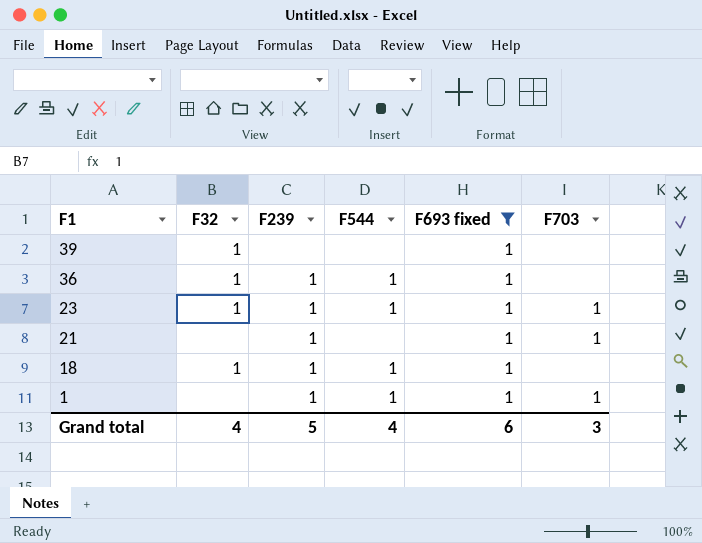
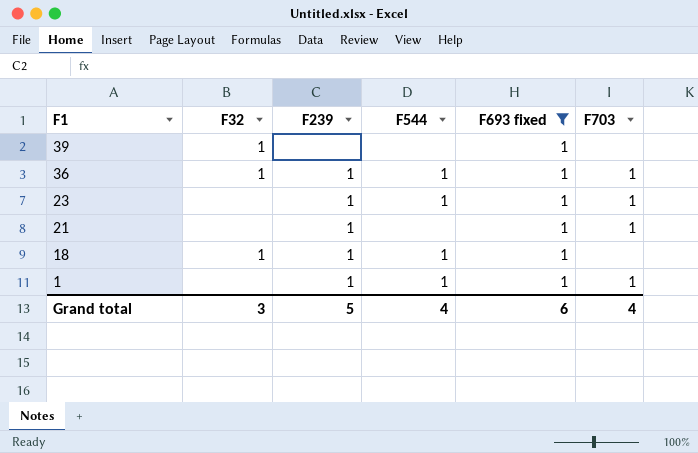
36 | F703: none -> 1
23 | F32: 1 -> none
Grand total | F32: 4 -> 3
Grand total | F703: 3 -> 4

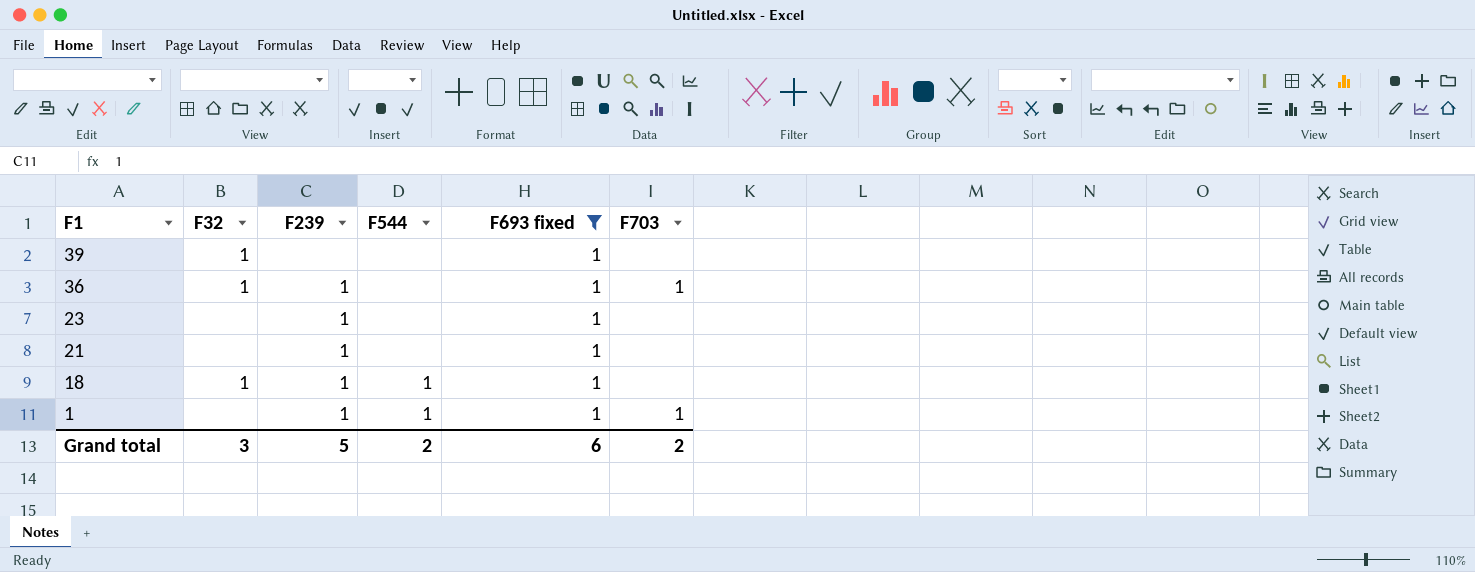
36 | F544: 1 -> none
23 | F544: 1 -> none
23 | F703: 1 -> none
21 | F703: 1 -> none
Grand total | F544: 4 -> 2
Grand total | F703: 4 -> 2

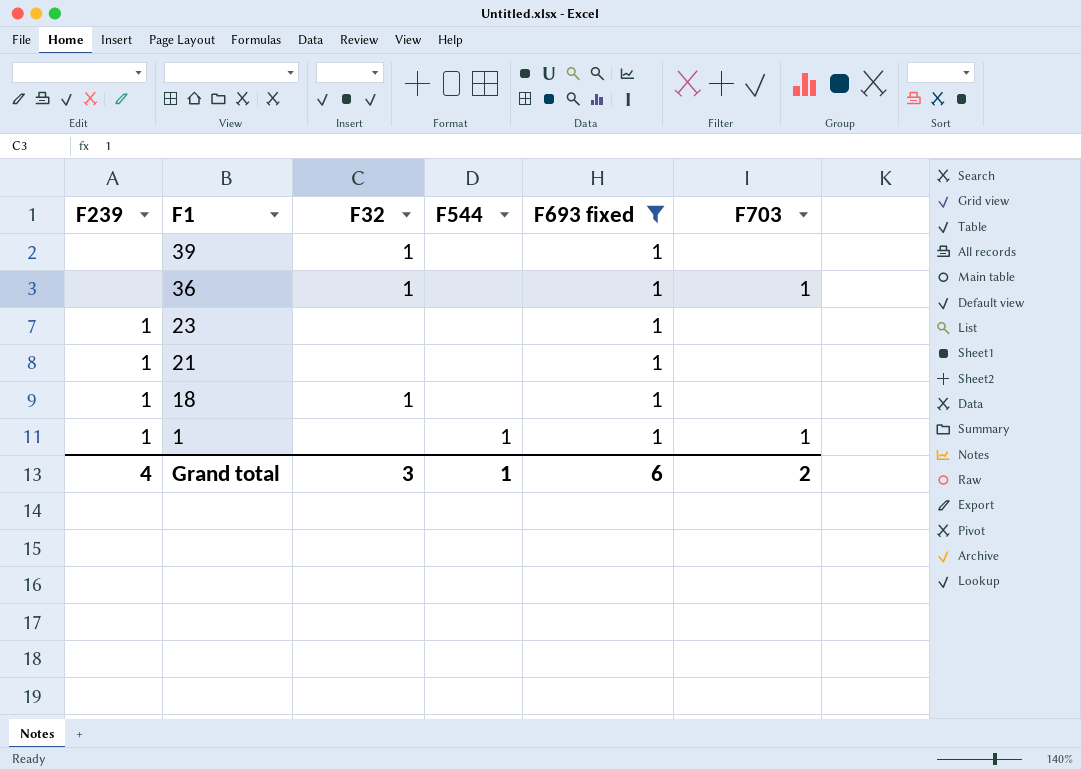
column F239 | position: 3 -> 1
36 | F239: 1 -> none
18 | F544: 1 -> none
Grand total | F239: 5 -> 4
Grand total | F544: 2 -> 1

